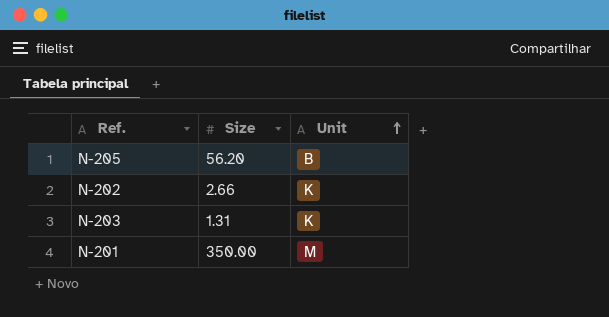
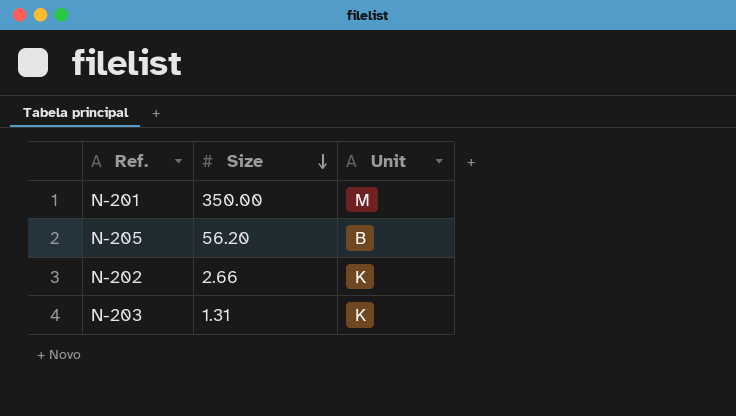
row order: Unit ascending -> Size descending

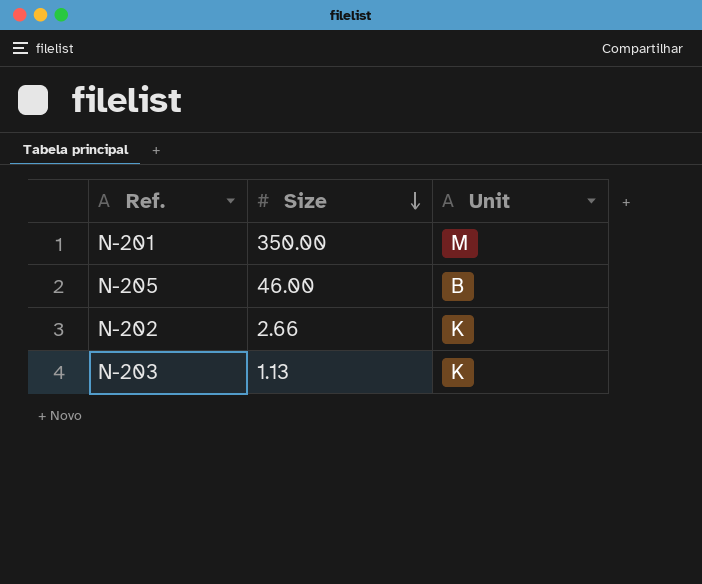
N-205 | Size: 56.20 -> 46.00
N-203 | Size: 1.31 -> 1.13

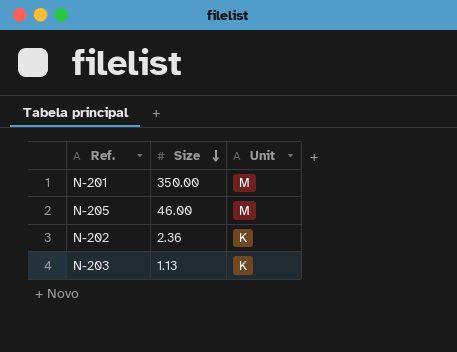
N-205 | Unit: B -> M
N-202 | Size: 2.66 -> 2.36

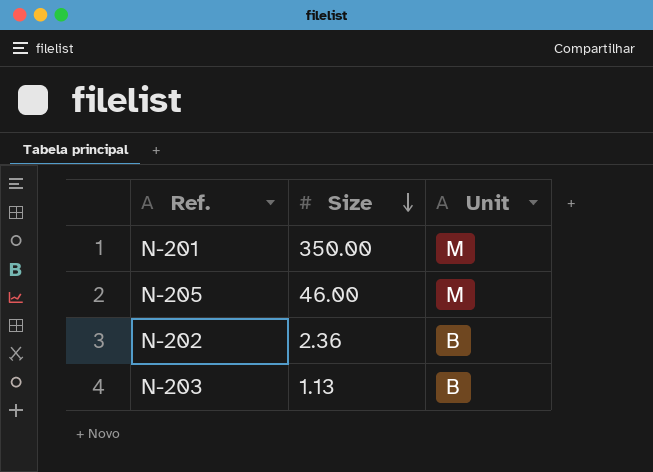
N-202 | Unit: K -> B
N-203 | Unit: K -> B

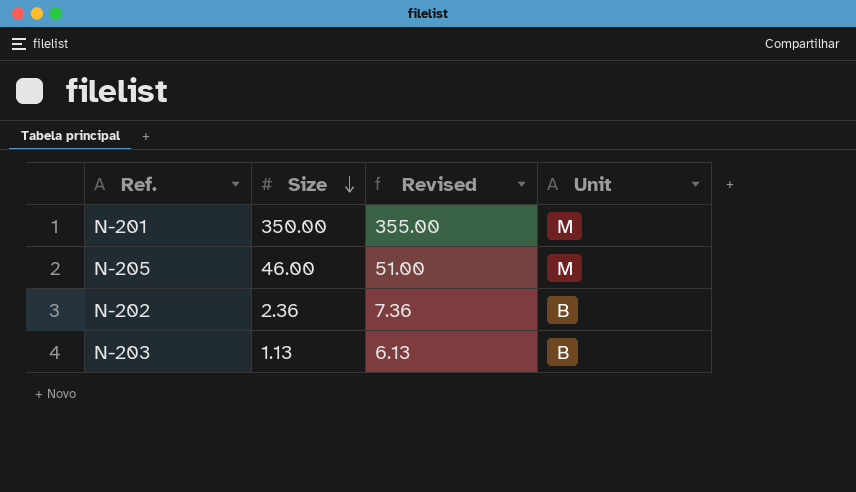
column Revised | formula: none -> [Size] + 5

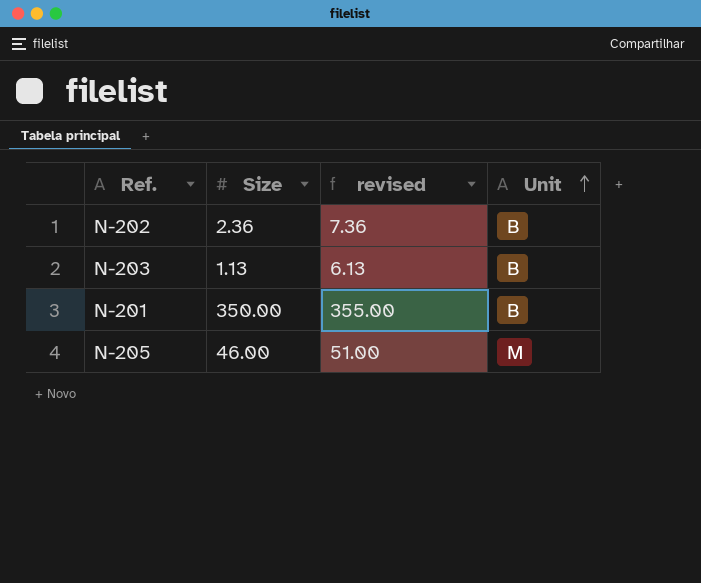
row order: Size descending -> Unit ascending
column name: Revised -> revised
N-201 | Unit: M -> B

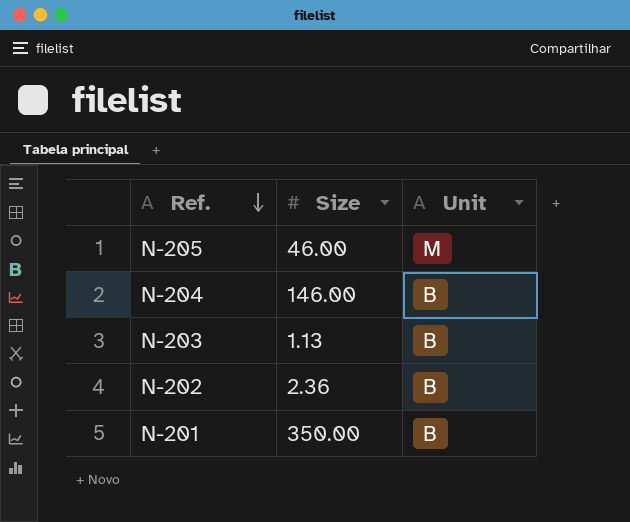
row order: Unit ascending -> Ref. descending
column revised | formula: [Size] + 5 -> none
row N-204: none -> 146.00 | B

